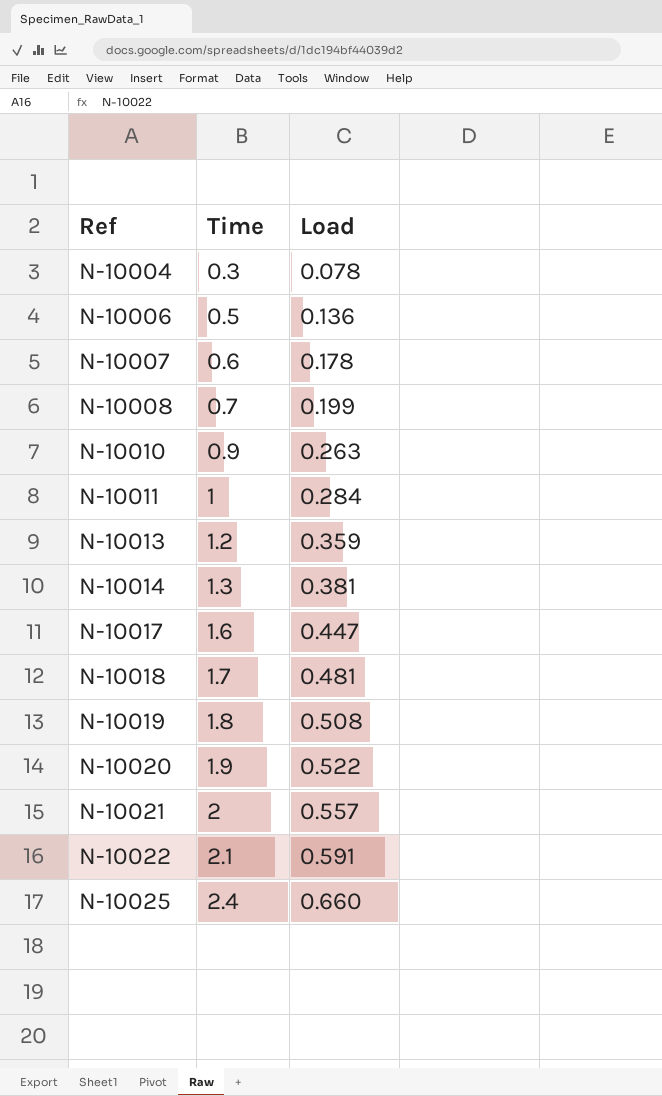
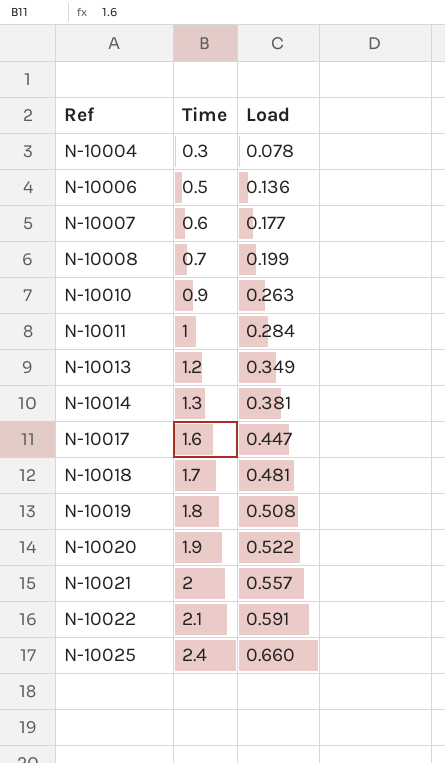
N-10007 | Load: 0.178 -> 0.177
N-10013 | Load: 0.359 -> 0.349

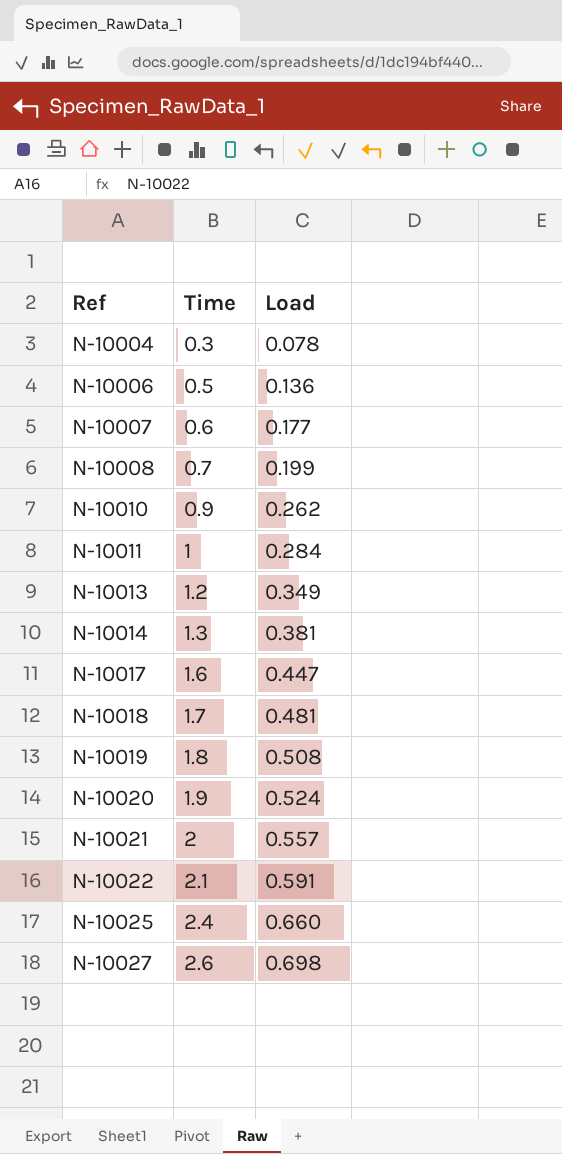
N-10010 | Load: 0.263 -> 0.262
N-10020 | Load: 0.522 -> 0.524
row N-10027: none -> 2.6 | 0.698

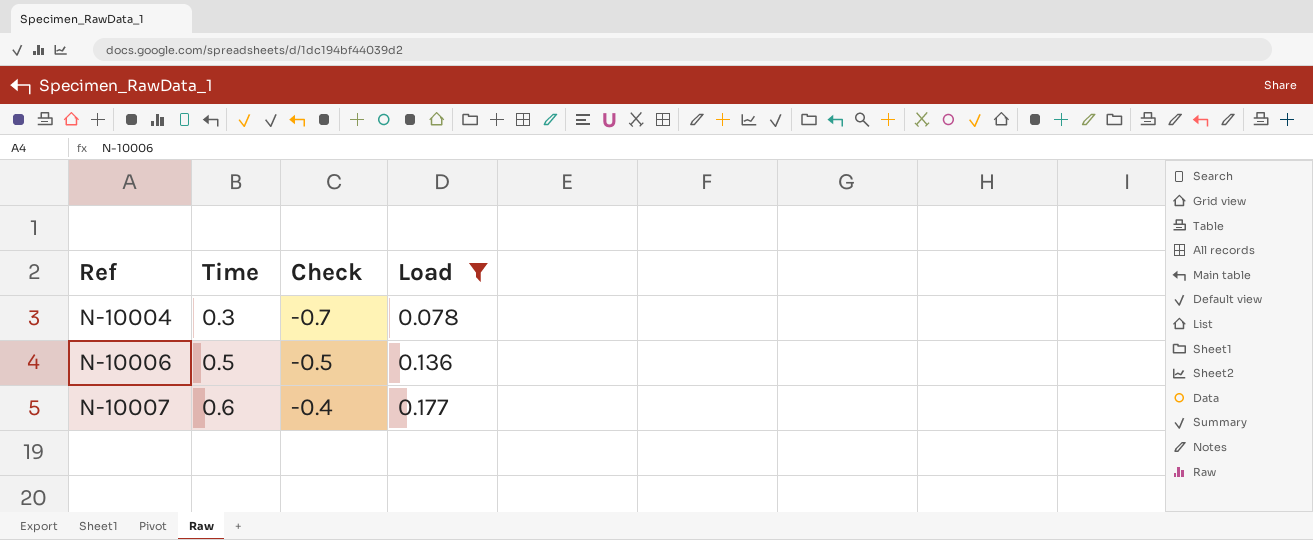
filter: none -> Load <= 0.177
column Check | formula: none -> [Time] - 1

